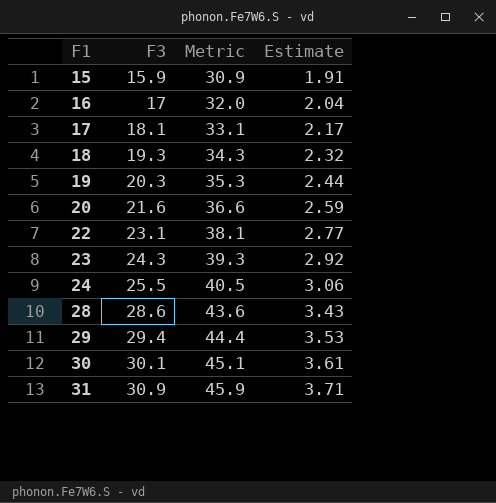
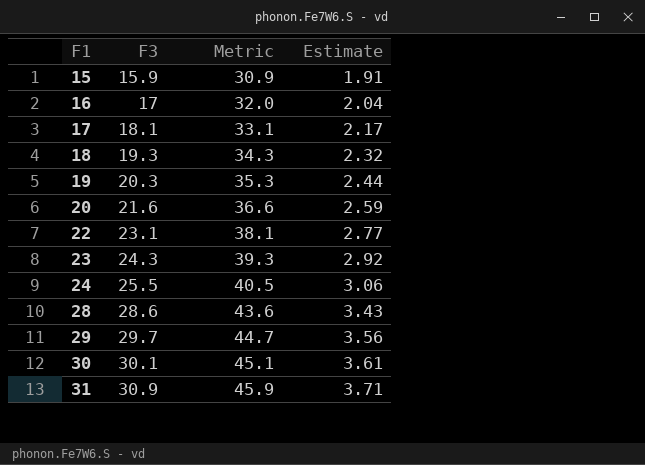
29 | F3: 29.4 -> 29.7
29 | Metric: 44.4 -> 44.7
29 | Estimate: 3.53 -> 3.56

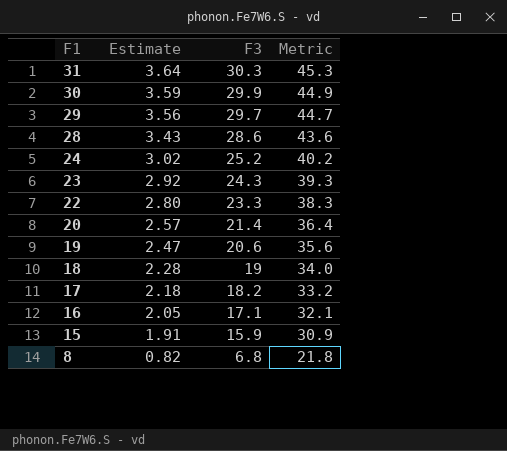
row order: F1 ascending -> F1 descending
column Estimate | position: 4 -> 2
31 | Estimate: 3.71 -> 3.64
31 | F3: 30.9 -> 30.3
31 | Metric: 45.9 -> 45.3
30 | Estimate: 3.61 -> 3.59
30 | F3: 30.1 -> 29.9
30 | Metric: 45.1 -> 44.9
24 | Estimate: 3.06 -> 3.02
24 | F3: 25.5 -> 25.2
24 | Metric: 40.5 -> 40.2
22 | Estimate: 2.77 -> 2.80
22 | F3: 23.1 -> 23.3
22 | Metric: 38.1 -> 38.3
20 | Estimate: 2.59 -> 2.57
20 | F3: 21.6 -> 21.4
20 | Metric: 36.6 -> 36.4
19 | Estimate: 2.44 -> 2.47
19 | F3: 20.3 -> 20.6
19 | Metric: 35.3 -> 35.6
18 | Estimate: 2.32 -> 2.28
18 | F3: 19.3 -> 19
18 | Metric: 34.3 -> 34.0
17 | Estimate: 2.17 -> 2.18
17 | F3: 18.1 -> 18.2
17 | Metric: 33.1 -> 33.2
16 | Estimate: 2.04 -> 2.05
16 | F3: 17 -> 17.1
16 | Metric: 32.0 -> 32.1
row 8: none -> 0.82 | 6.8 | 21.8

